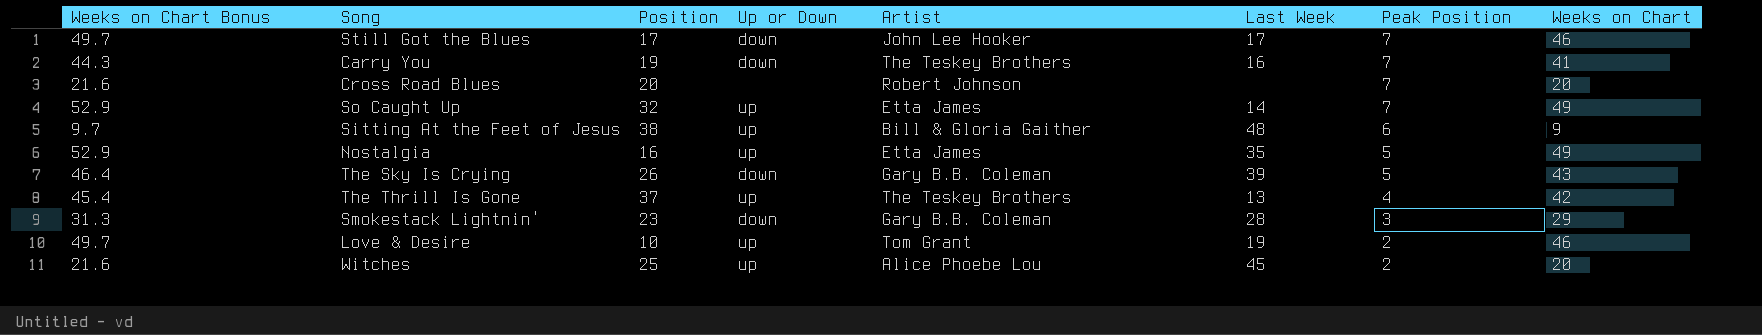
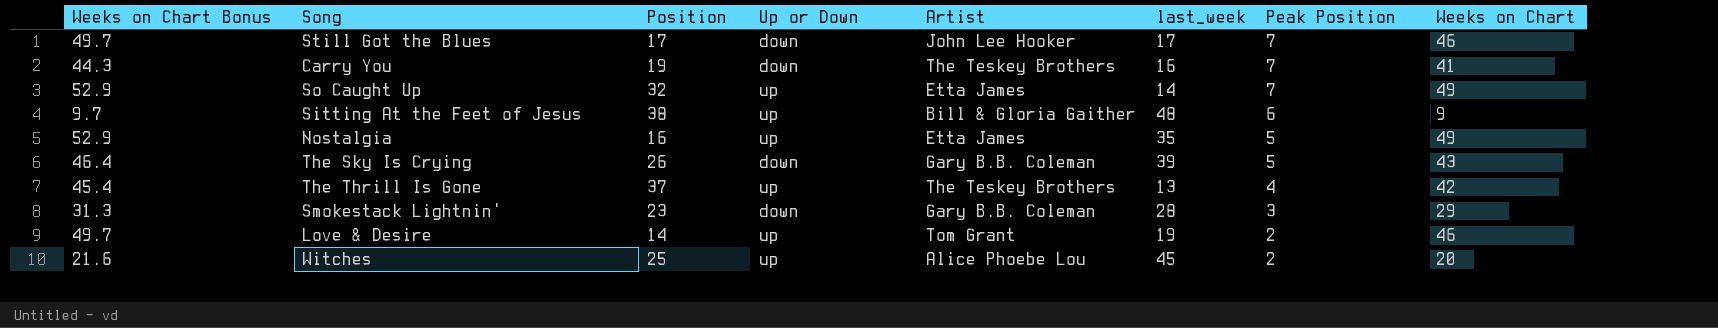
column name: Last Week -> last_week
row Cross Road Blues: 21.6 | 20 | none | Robert Johnson | none | 7 | 20 -> none
Love & Desire | Position: 10 -> 14

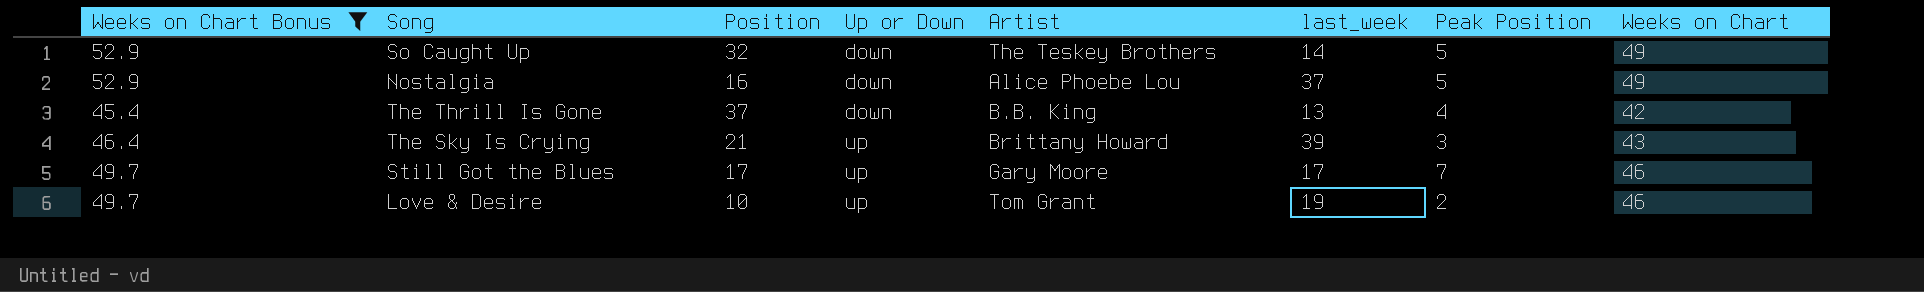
filter: none -> Weeks on Chart Bonus >= 45.4
row order: Peak Position descending -> Up or Down ascending
So Caught Up | Up or Down: up -> down
So Caught Up | Artist: Etta James -> The Teskey Brothers
So Caught Up | Peak Position: 7 -> 5
Nostalgia | Up or Down: up -> down
Nostalgia | Artist: Etta James -> Alice Phoebe Lou
Nostalgia | last_week: 35 -> 37
The Thrill Is Gone | Up or Down: up -> down
The Thrill Is Gone | Artist: The Teskey Brothers -> B.B. King
The Sky Is Crying | Position: 26 -> 21
The Sky Is Crying | Up or Down: down -> up
The Sky Is Crying | Artist: Gary B.B. Coleman -> Brittany Howard
The Sky Is Crying | Peak Position: 5 -> 3
Still Got the Blues | Up or Down: down -> up
Still Got the Blues | Artist: John Lee Hooker -> Gary Moore
Love & Desire | Position: 14 -> 10

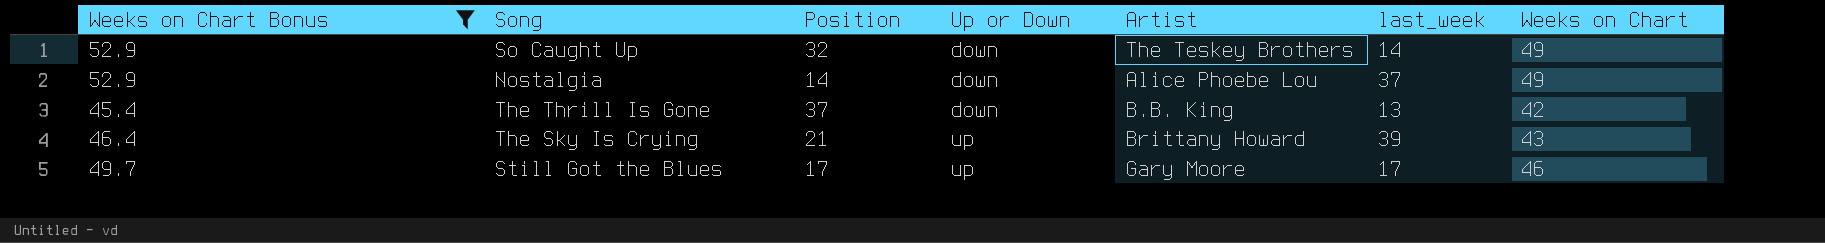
column Peak Position | position: 7 -> none
row Love & Desire: 49.7 | 10 | up | Tom Grant | 19 | 2 | 46 -> none
Nostalgia | Position: 16 -> 14

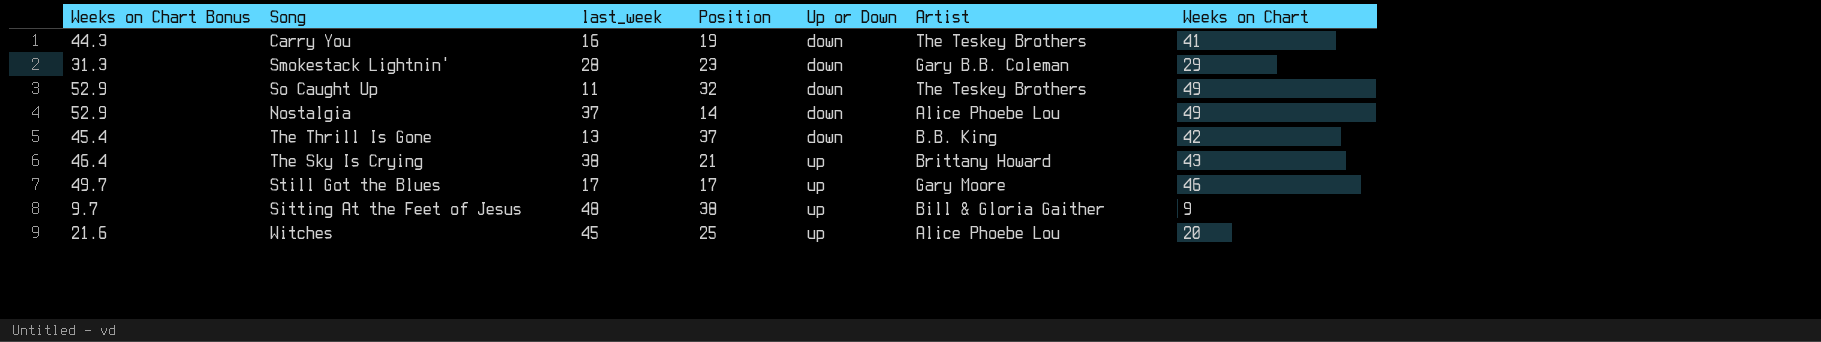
filter: Weeks on Chart Bonus >= 45.4 -> none
column last_week | position: 6 -> 3
So Caught Up | last_week: 14 -> 11
The Sky Is Crying | last_week: 39 -> 38

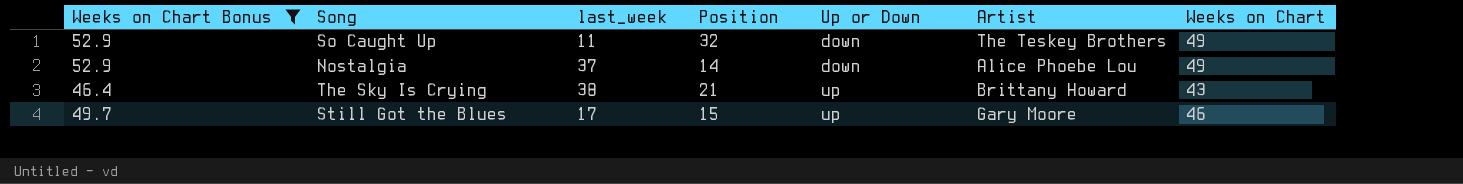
filter: none -> Weeks on Chart Bonus >= 46.4
Still Got the Blues | Position: 17 -> 15

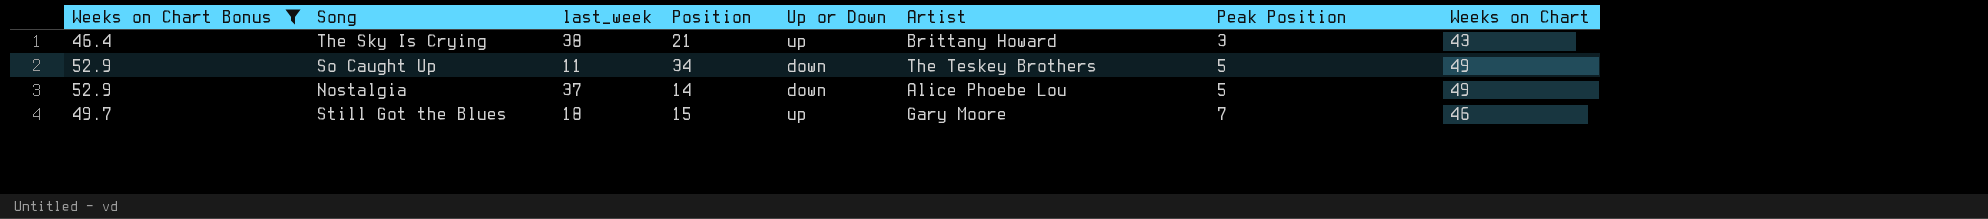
row order: Up or Down ascending -> Peak Position ascending
column Peak Position | position: none -> 7
So Caught Up | Position: 32 -> 34
Still Got the Blues | last_week: 17 -> 18

